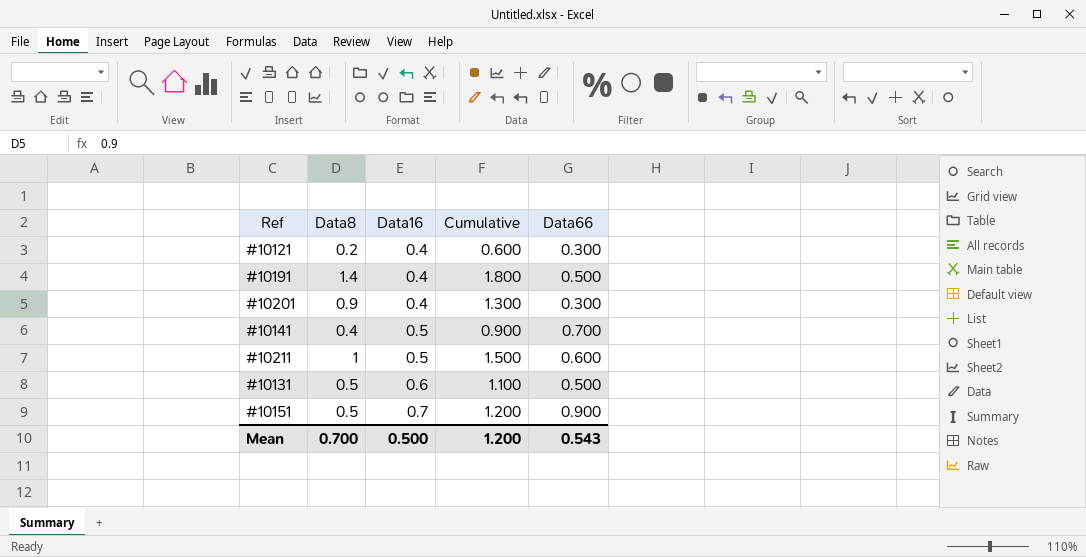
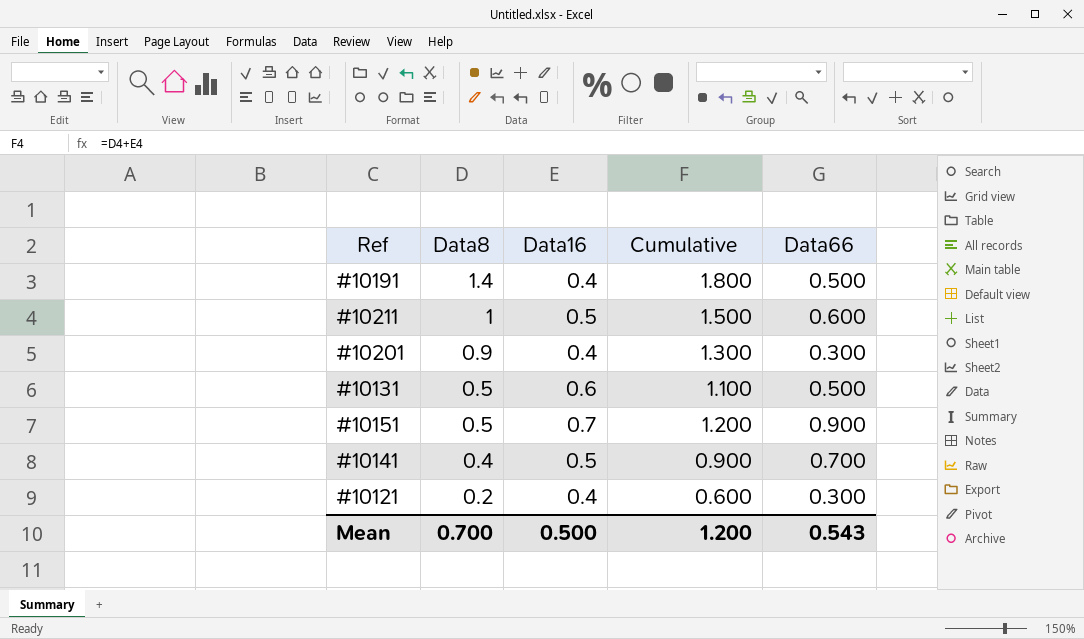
row order: Data16 ascending -> Data8 descending

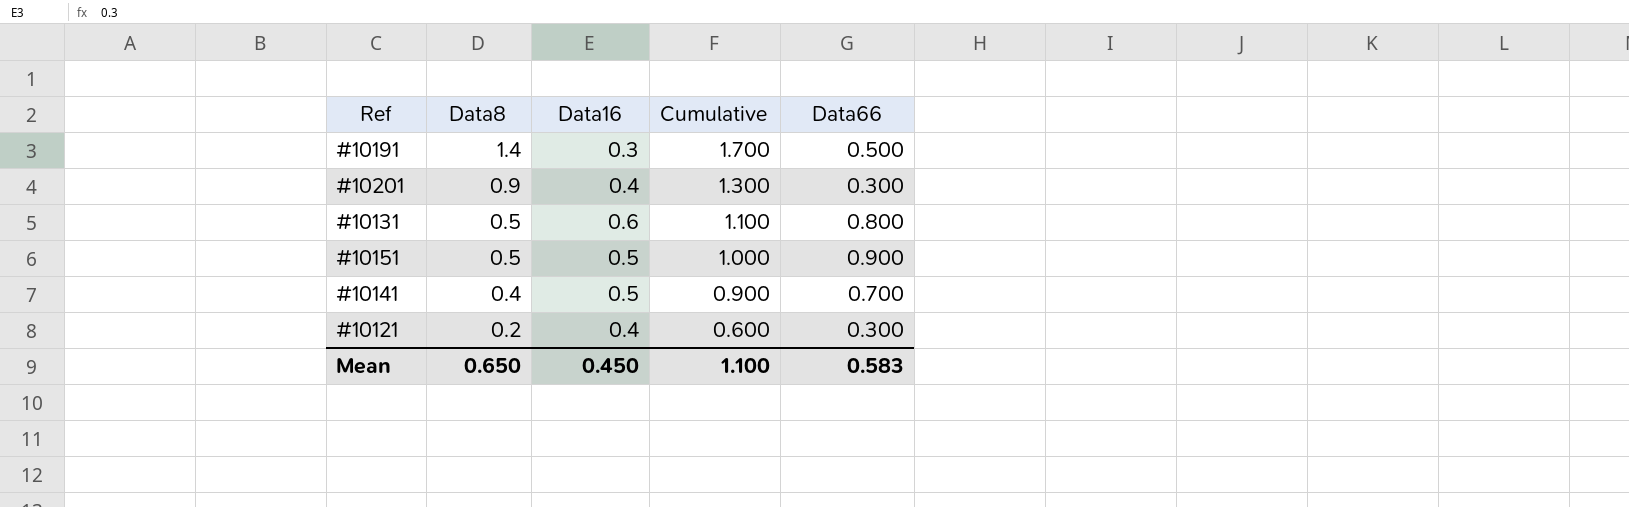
row #10211: 1 | 0.5 | 1.500 | 0.600 -> none
#10191 | Data16: 0.4 -> 0.3
#10191 | Cumulative: 1.800 -> 1.700
#10131 | Data66: 0.500 -> 0.800
#10151 | Data16: 0.7 -> 0.5
#10151 | Cumulative: 1.200 -> 1.000
Mean | Data8: 0.700 -> 0.650
Mean | Data16: 0.500 -> 0.450
Mean | Cumulative: 1.200 -> 1.100
Mean | Data66: 0.543 -> 0.583

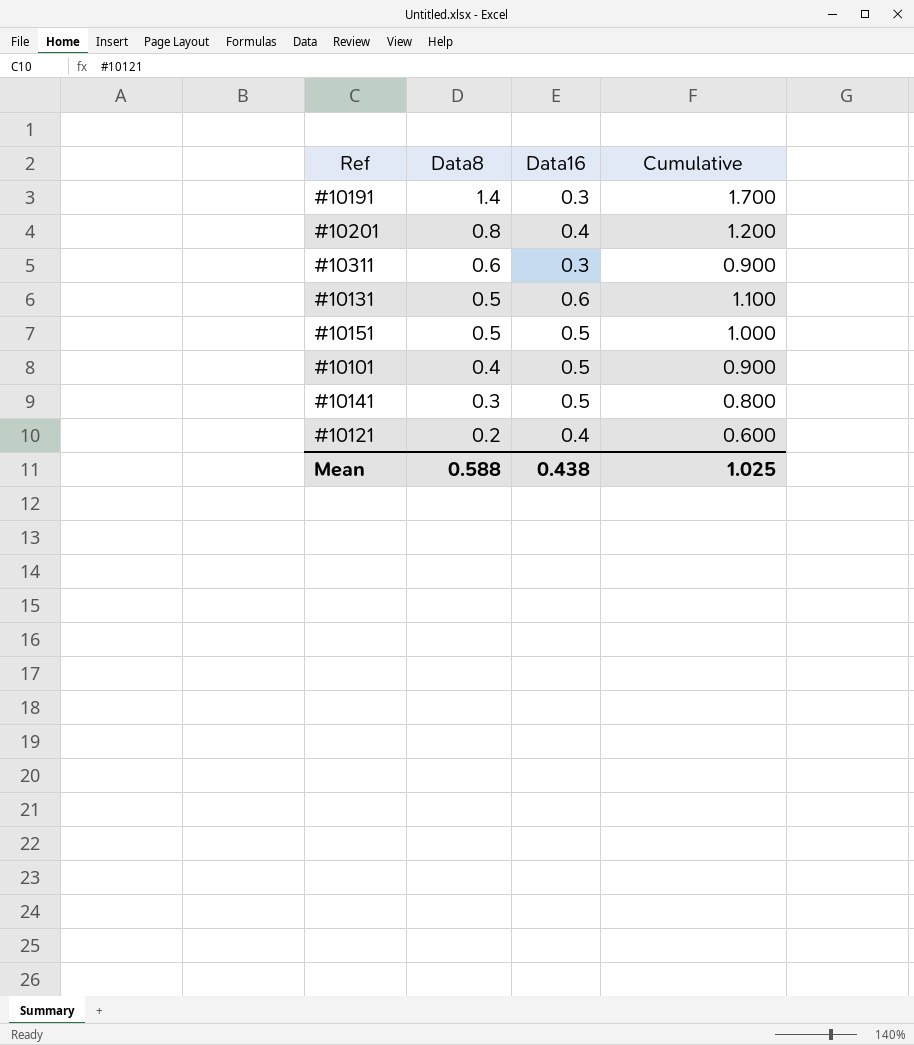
column Data66 | position: 5 -> none
#10201 | Data8: 0.9 -> 0.8
#10201 | Cumulative: 1.300 -> 1.200
row #10311: none -> 0.6 | 0.3 | 0.900
row #10101: none -> 0.4 | 0.5 | 0.900
#10141 | Data8: 0.4 -> 0.3
#10141 | Cumulative: 0.900 -> 0.800
Mean | Data8: 0.650 -> 0.588
Mean | Data16: 0.450 -> 0.438
Mean | Cumulative: 1.100 -> 1.025

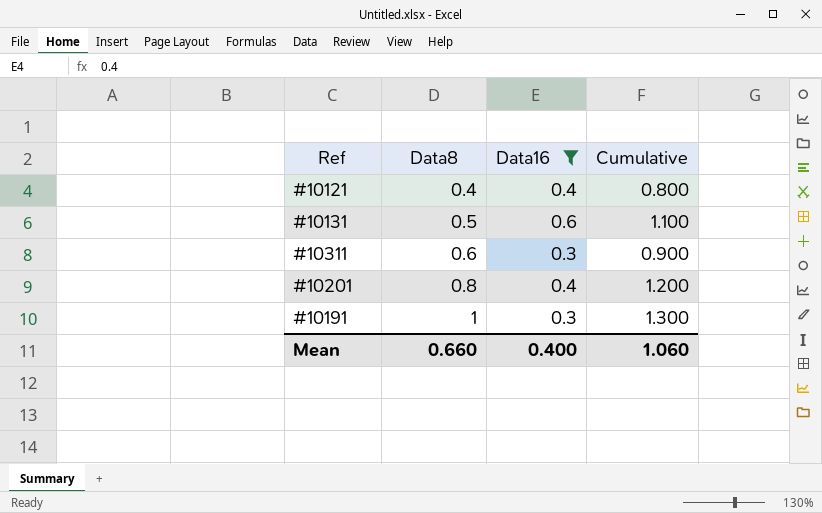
filter: none -> Data16 != 0.5
row order: Data8 descending -> Data8 ascending
#10121 | Data8: 0.2 -> 0.4
#10121 | Cumulative: 0.600 -> 0.800
#10191 | Data8: 1.4 -> 1
#10191 | Cumulative: 1.700 -> 1.300
Mean | Data8: 0.588 -> 0.660
Mean | Data16: 0.438 -> 0.400
Mean | Cumulative: 1.025 -> 1.060

